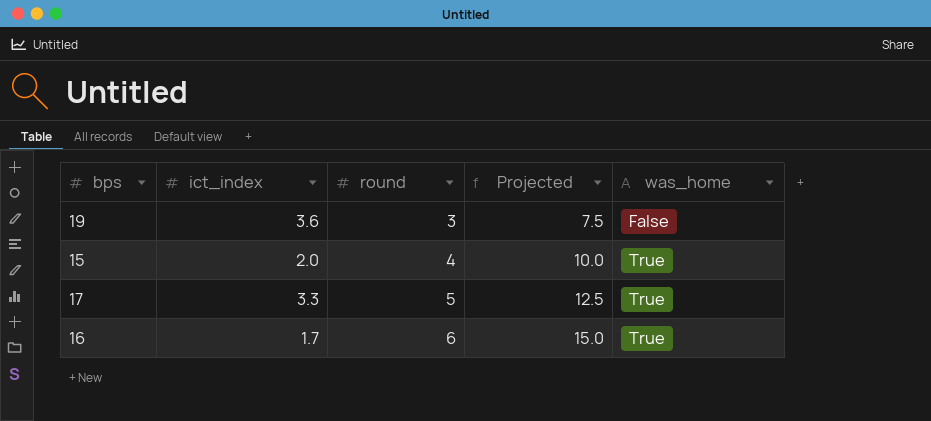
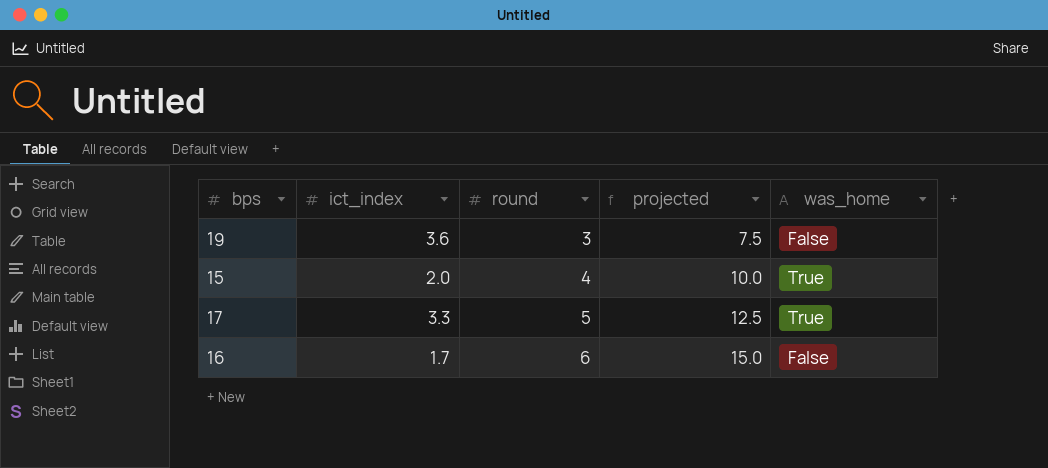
column name: Projected -> projected
16 | was_home: True -> False

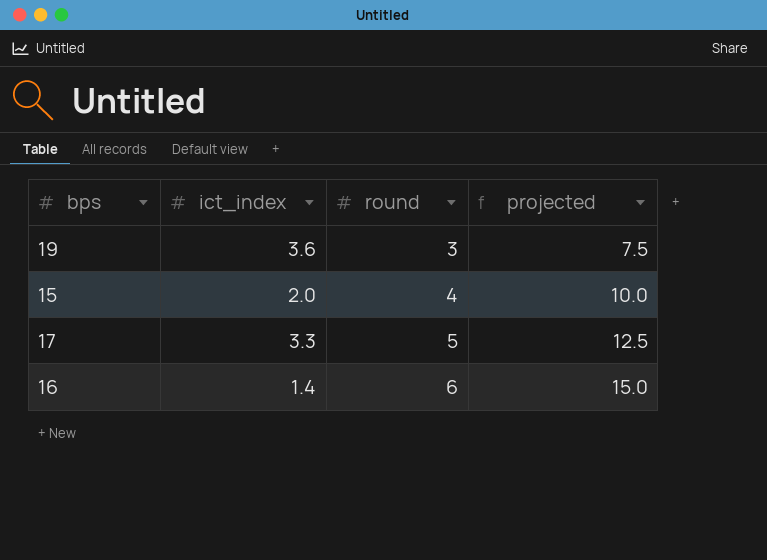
column was_home | position: 5 -> none
16 | ict_index: 1.7 -> 1.4

